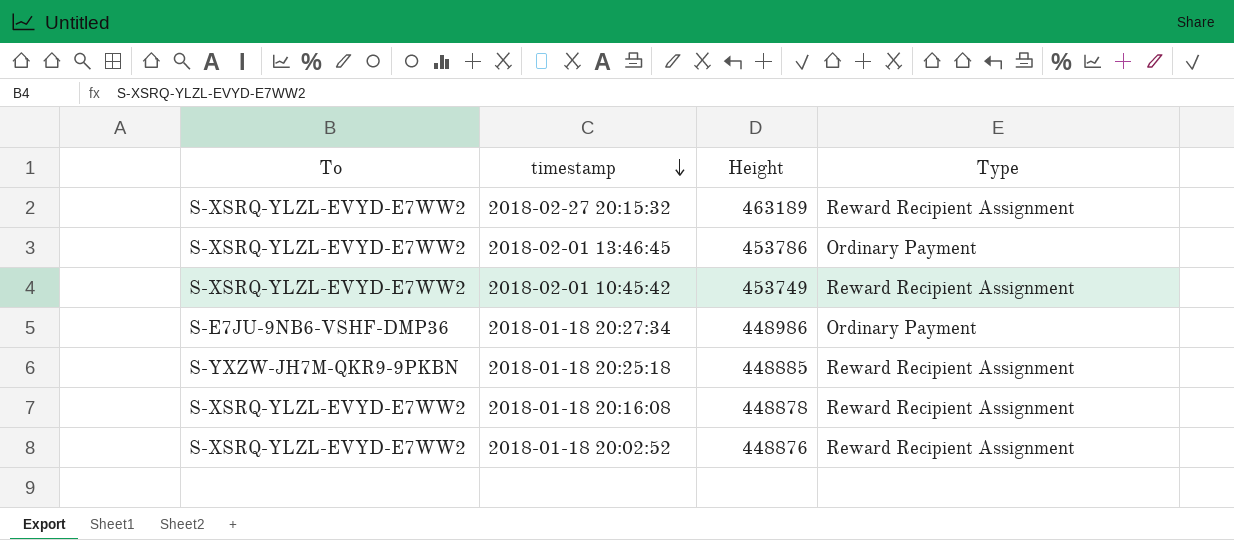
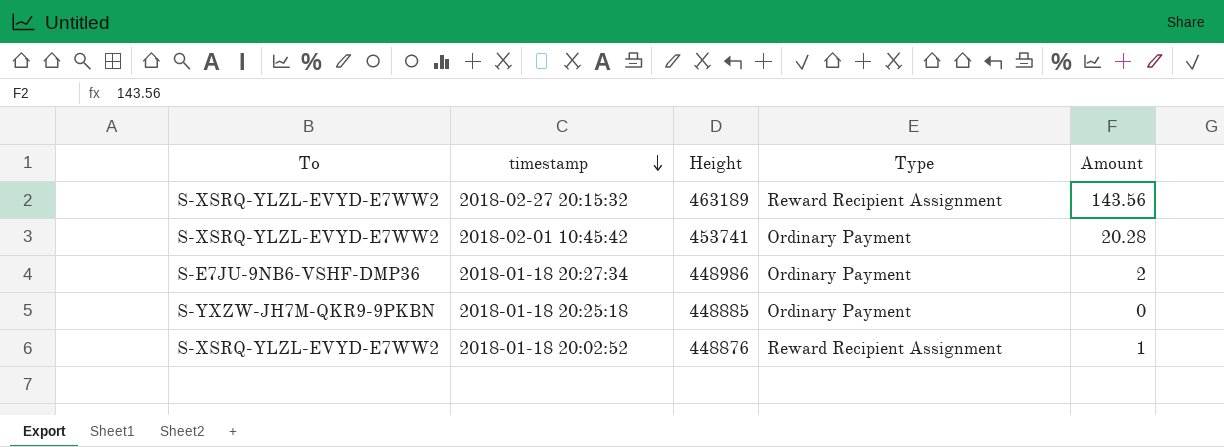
column Amount | position: none -> 5
row 2018-02-01 13:46:45: S-XSRQ-YLZL-EVYD-E7WW2 | 453786 | Ordinary Payment -> none
row 2018-01-18 20:16:08: S-XSRQ-YLZL-EVYD-E7WW2 | 448878 | Reward Recipient Assignment -> none
2018-02-01 10:45:42 | Height: 453749 -> 453741
2018-02-01 10:45:42 | Type: Reward Recipient Assignment -> Ordinary Payment
2018-01-18 20:25:18 | Type: Reward Recipient Assignment -> Ordinary Payment

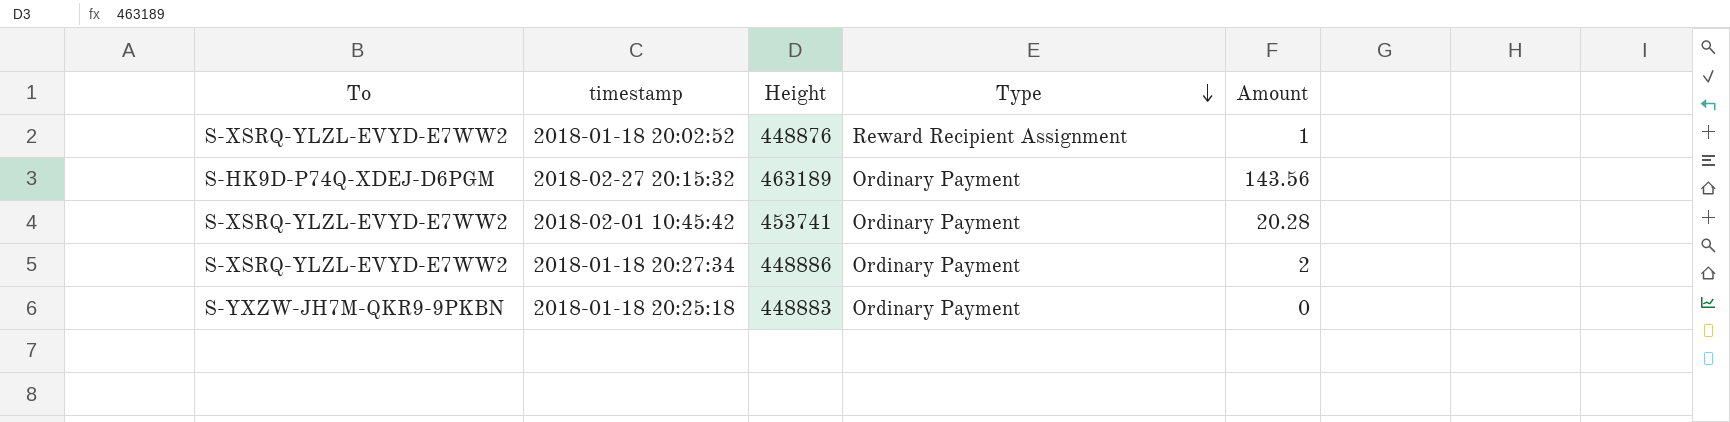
row order: timestamp descending -> Type descending
2018-02-27 20:15:32 | To: S-XSRQ-YLZL-EVYD-E7WW2 -> S-HK9D-P74Q-XDEJ-D6PGM
2018-02-27 20:15:32 | Type: Reward Recipient Assignment -> Ordinary Payment
2018-01-18 20:27:34 | To: S-E7JU-9NB6-VSHF-DMP36 -> S-XSRQ-YLZL-EVYD-E7WW2
2018-01-18 20:27:34 | Height: 448986 -> 448886
2018-01-18 20:25:18 | Height: 448885 -> 448883

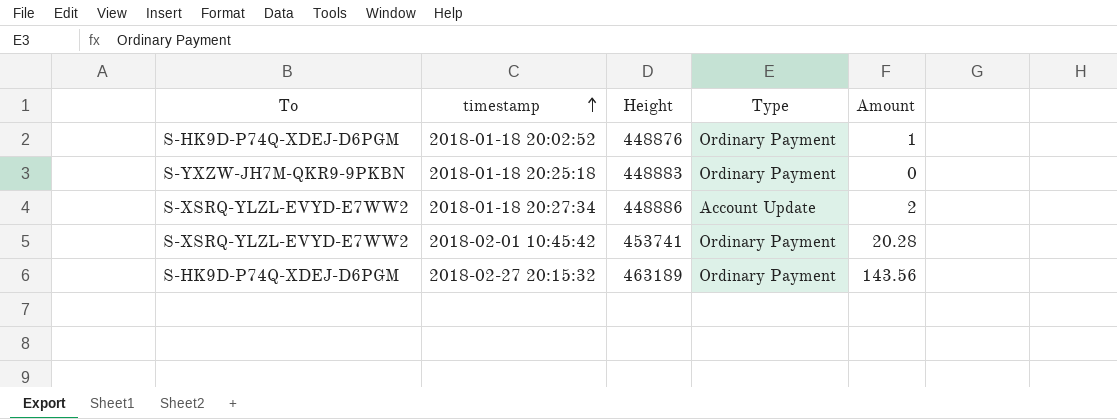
row order: Type descending -> timestamp ascending
2018-01-18 20:02:52 | To: S-XSRQ-YLZL-EVYD-E7WW2 -> S-HK9D-P74Q-XDEJ-D6PGM
2018-01-18 20:02:52 | Type: Reward Recipient Assignment -> Ordinary Payment
2018-01-18 20:27:34 | Type: Ordinary Payment -> Account Update

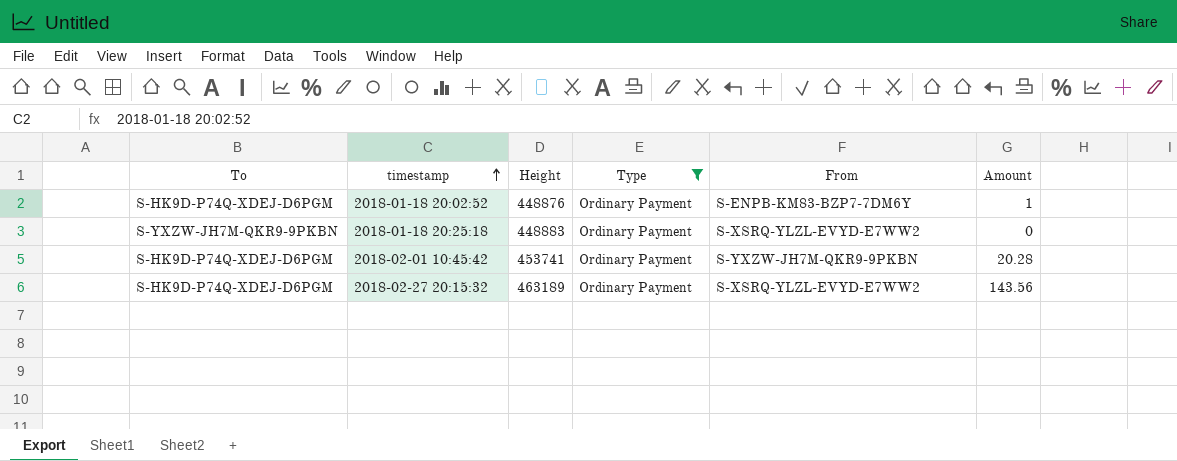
filter: none -> Type = Ordinary Payment
column From | position: none -> 5
2018-02-01 10:45:42 | To: S-XSRQ-YLZL-EVYD-E7WW2 -> S-HK9D-P74Q-XDEJ-D6PGM

